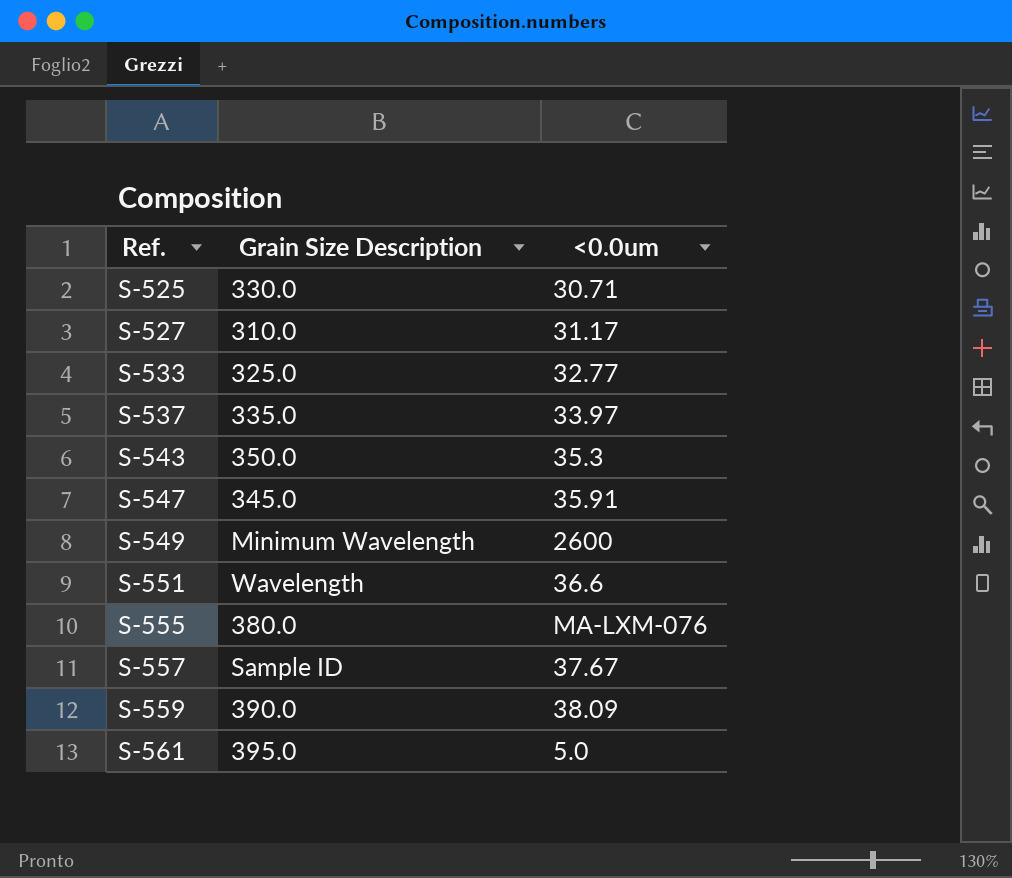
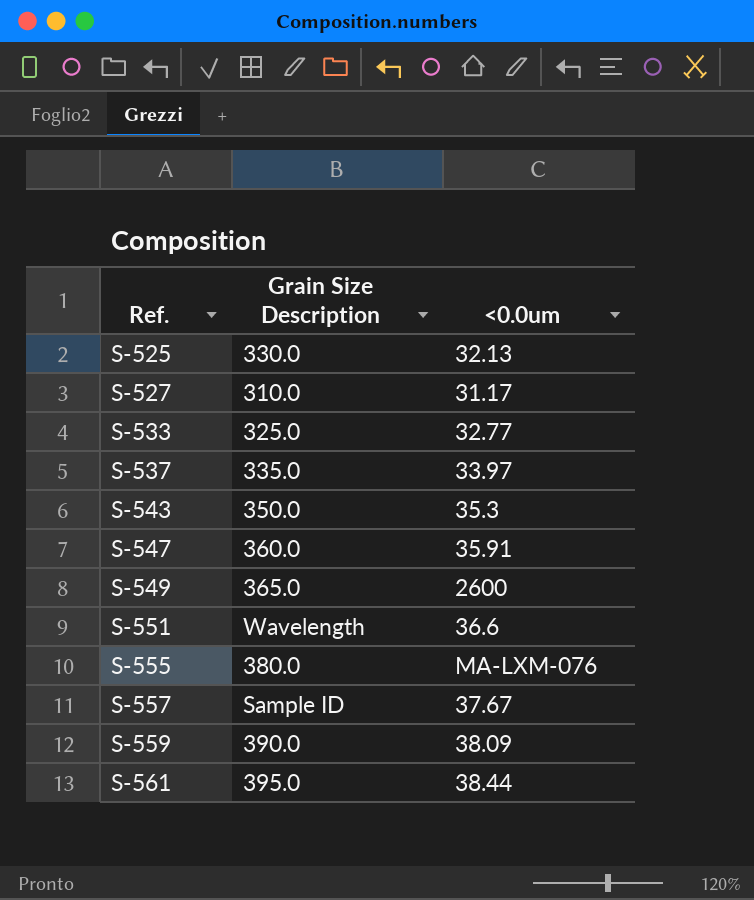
S-525 | <0.0um: 30.71 -> 32.13
S-547 | Grain Size Description: 345.0 -> 360.0
S-549 | Grain Size Description: Minimum Wavelength -> 365.0
S-561 | <0.0um: 5.0 -> 38.44

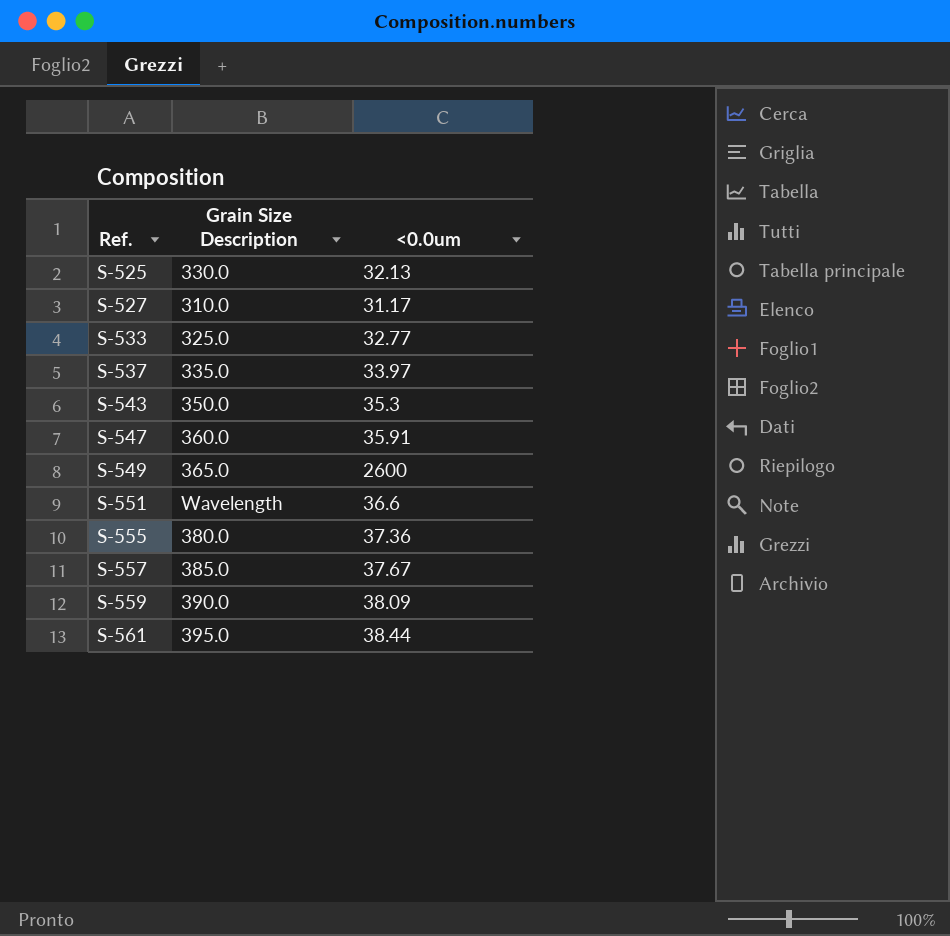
S-555 | <0.0um: MA-LXM-076 -> 37.36
S-557 | Grain Size Description: Sample ID -> 385.0

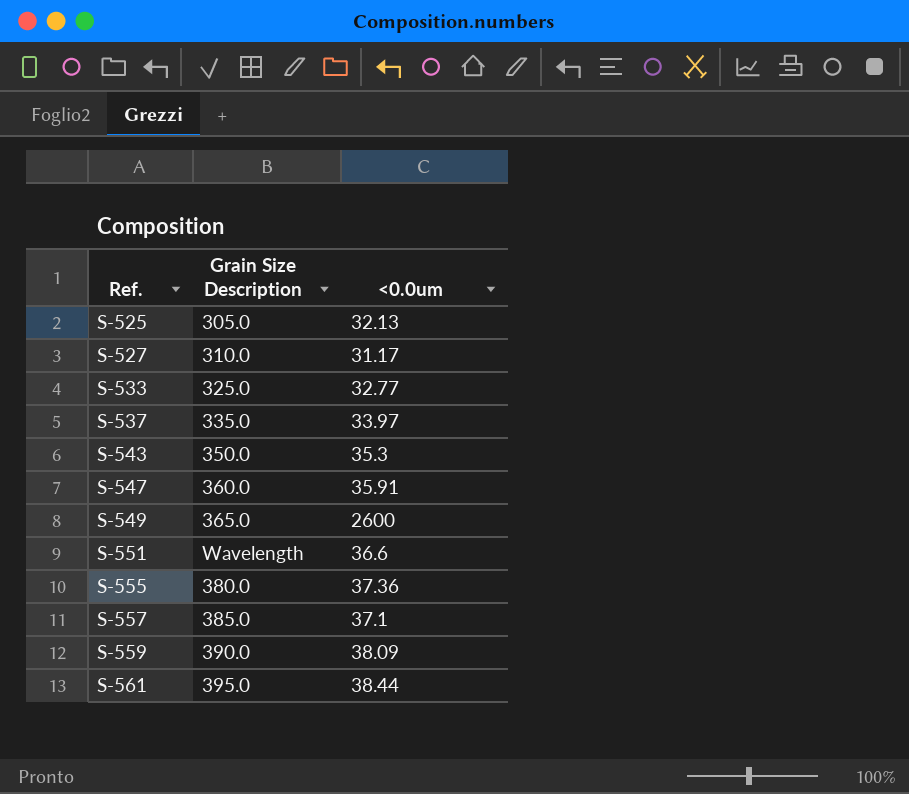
S-525 | Grain Size Description: 330.0 -> 305.0
S-557 | <0.0um: 37.67 -> 37.1

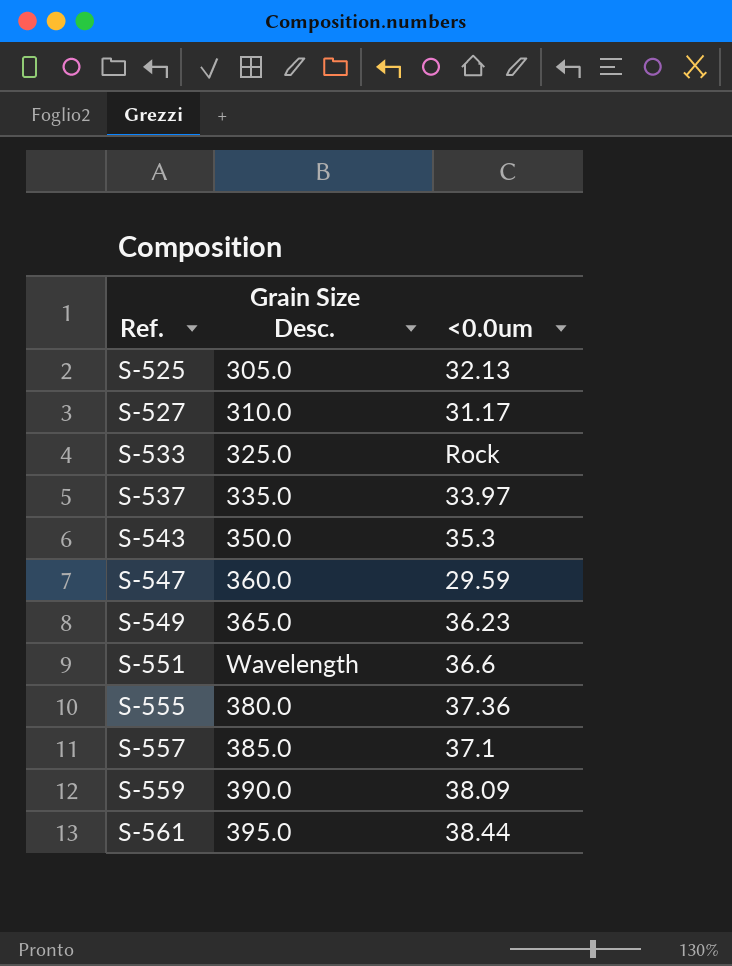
column name: Grain Size Description -> Grain Size Desc.
S-533 | <0.0um: 32.77 -> Rock
S-547 | <0.0um: 35.91 -> 29.59
S-549 | <0.0um: 2600 -> 36.23

